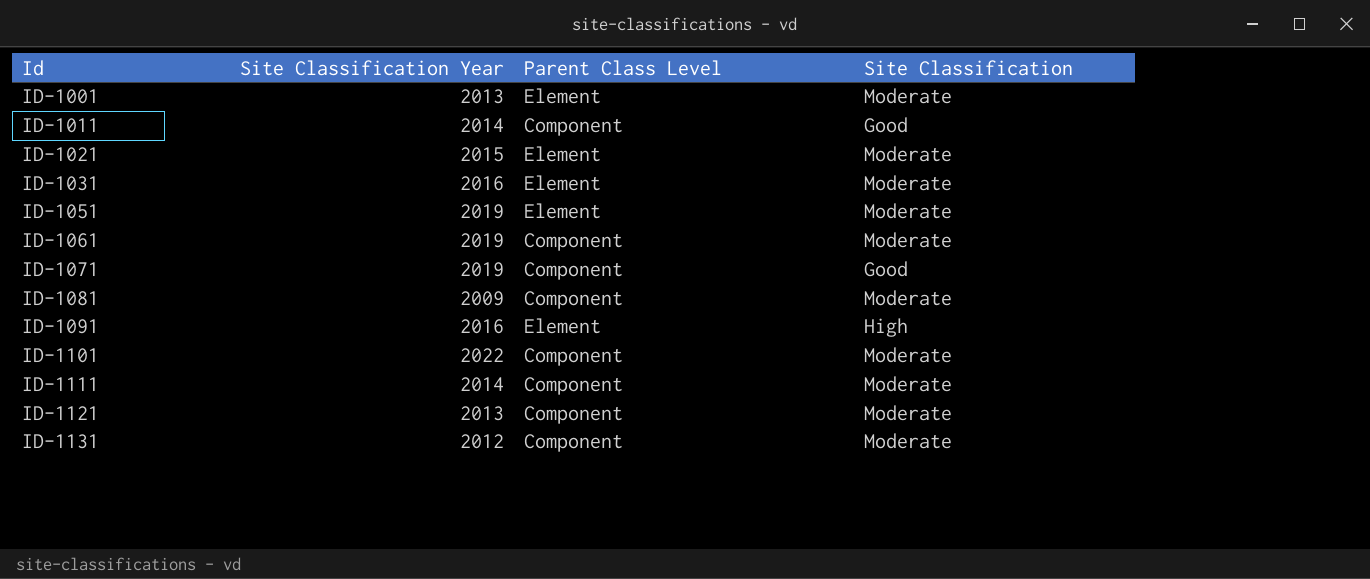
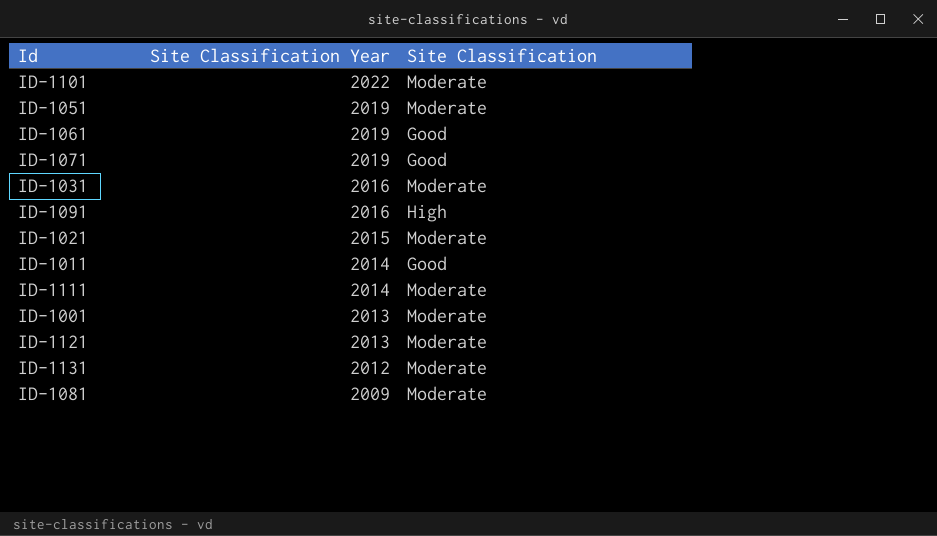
row order: Id ascending -> Site Classification Year descending
column Parent Class Level | position: 3 -> none
ID-1061 | Site Classification: Moderate -> Good

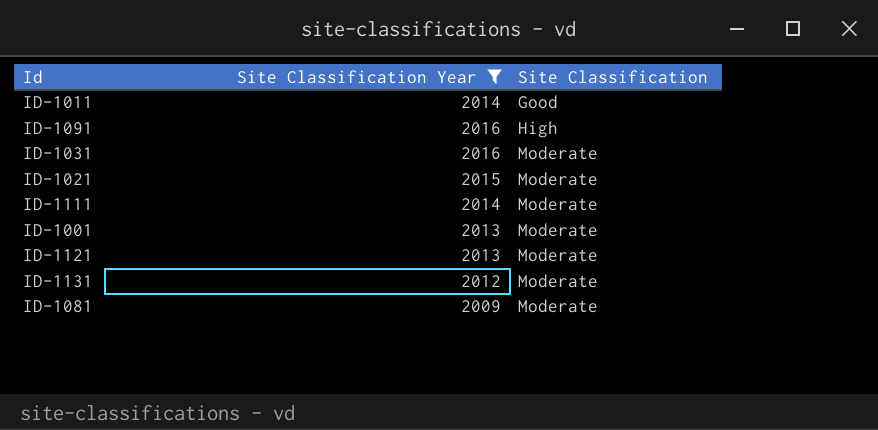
filter: none -> Site Classification Year <= 2016
row order: Site Classification Year descending -> Site Classification ascending

